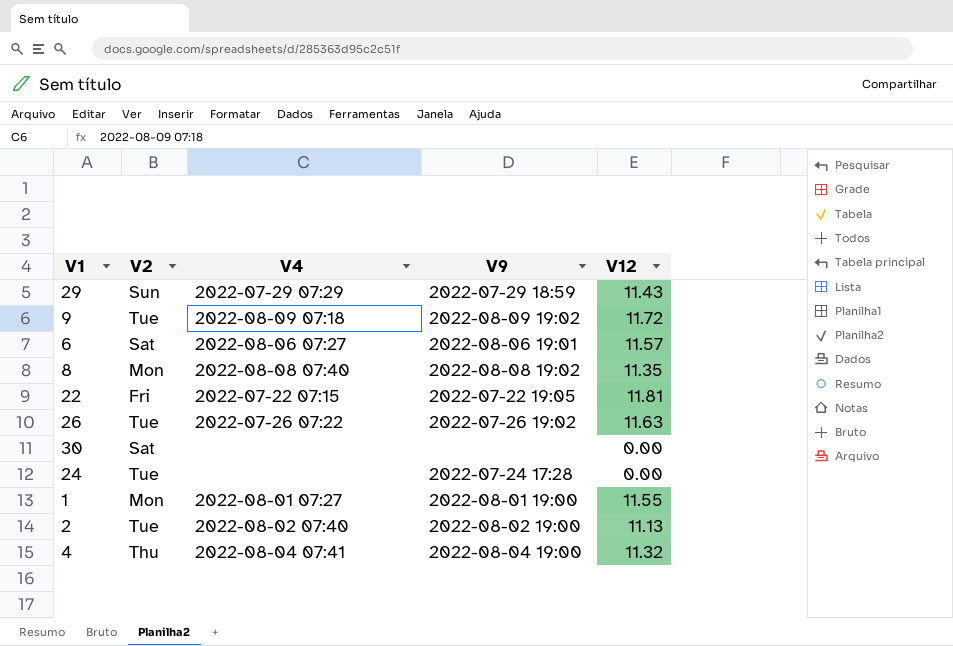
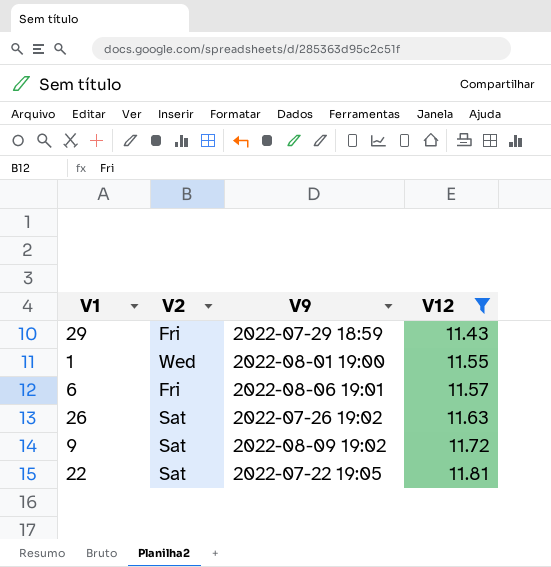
filter: none -> V12 >= 11.43
row order: none -> V12 ascending
column V4 | position: 3 -> none
29 | V2: Sun -> Fri
1 | V2: Mon -> Wed
6 | V2: Sat -> Fri
26 | V2: Tue -> Sat
9 | V2: Tue -> Sat
22 | V2: Fri -> Sat

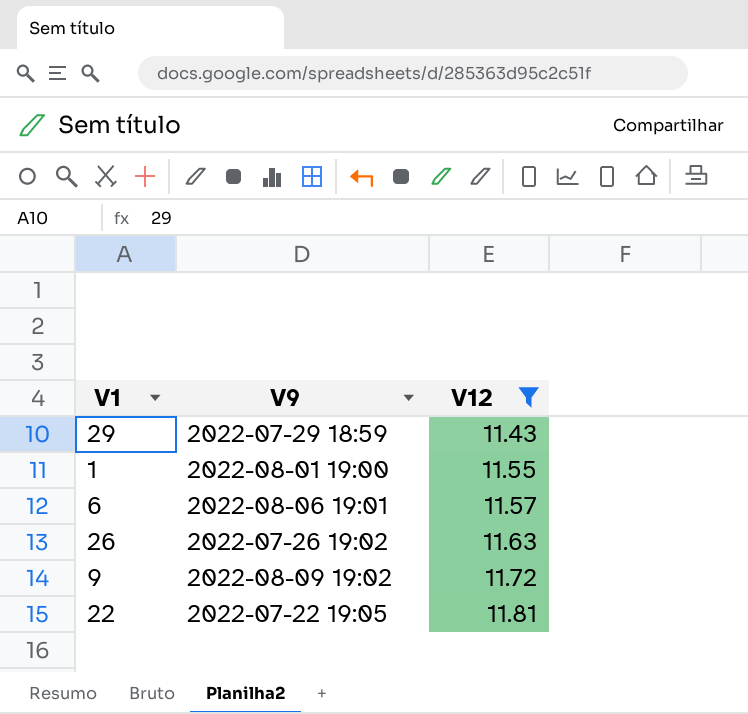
column V2 | position: 2 -> none

